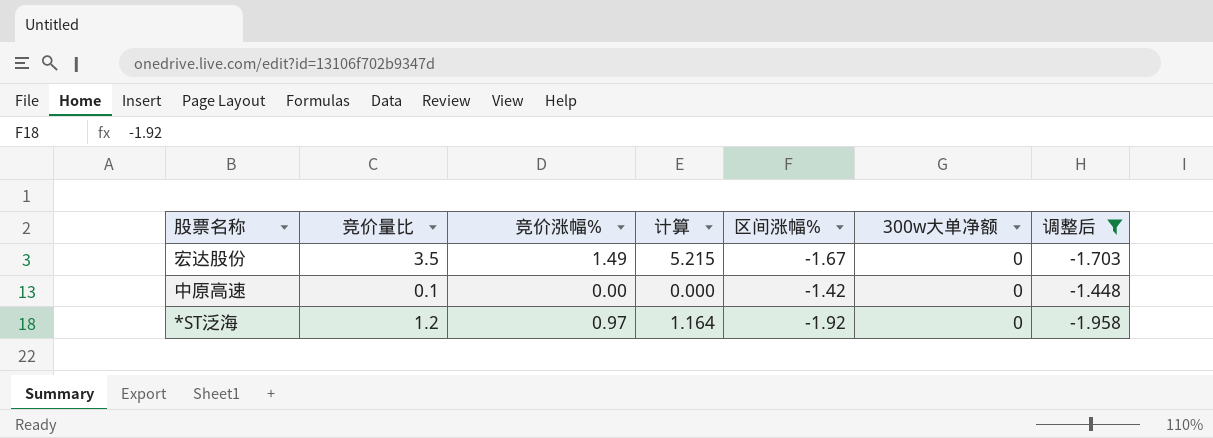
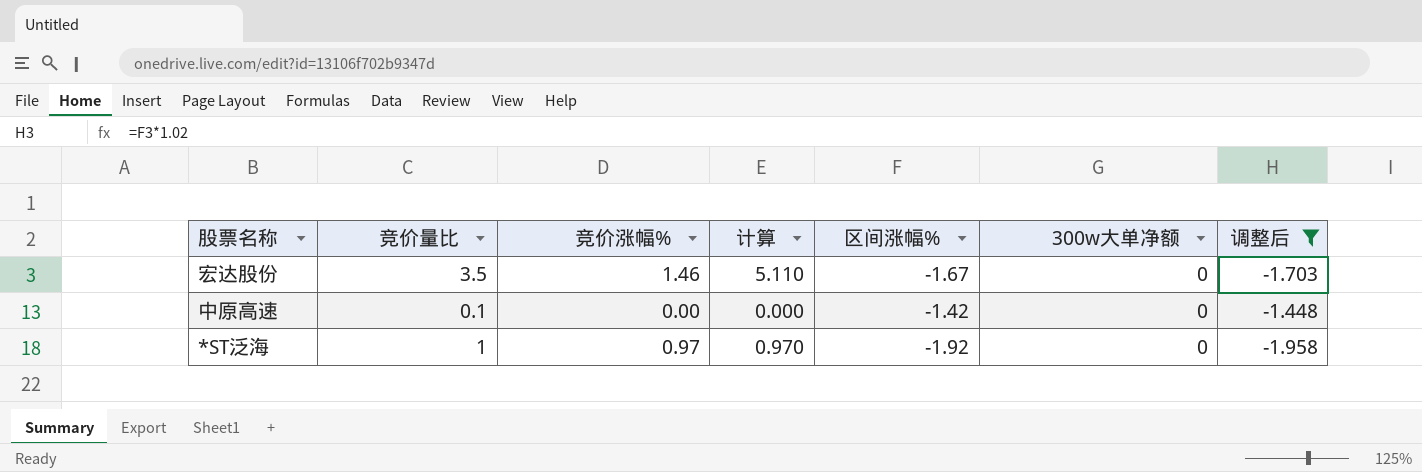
宏达股份 | 竞价涨幅%: 1.49 -> 1.46
宏达股份 | 计算: 5.215 -> 5.110
*ST泛海 | 竞价量比: 1.2 -> 1
*ST泛海 | 计算: 1.164 -> 0.970

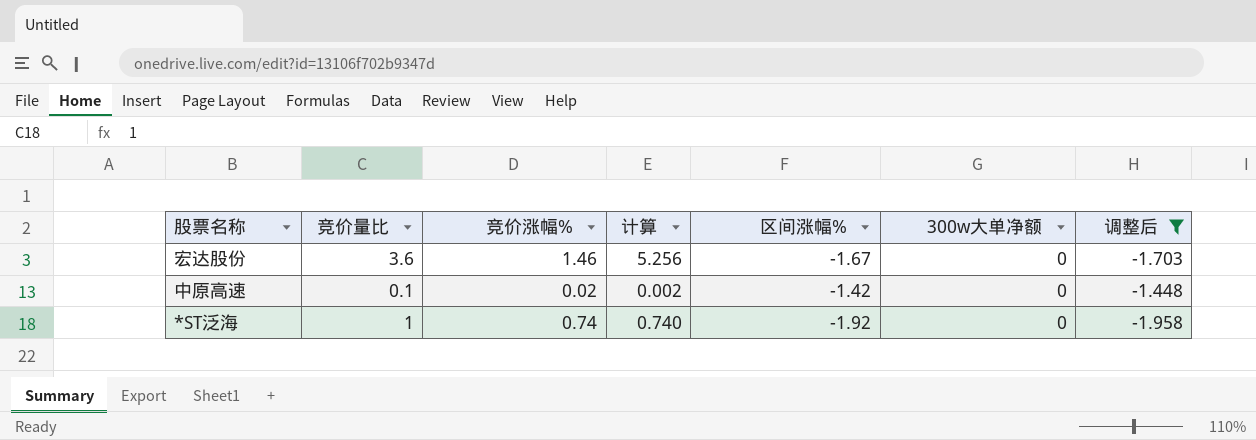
宏达股份 | 竞价量比: 3.5 -> 3.6
宏达股份 | 计算: 5.110 -> 5.256
中原高速 | 竞价涨幅%: 0.00 -> 0.02
中原高速 | 计算: 0.000 -> 0.002
*ST泛海 | 竞价涨幅%: 0.97 -> 0.74
*ST泛海 | 计算: 0.970 -> 0.740

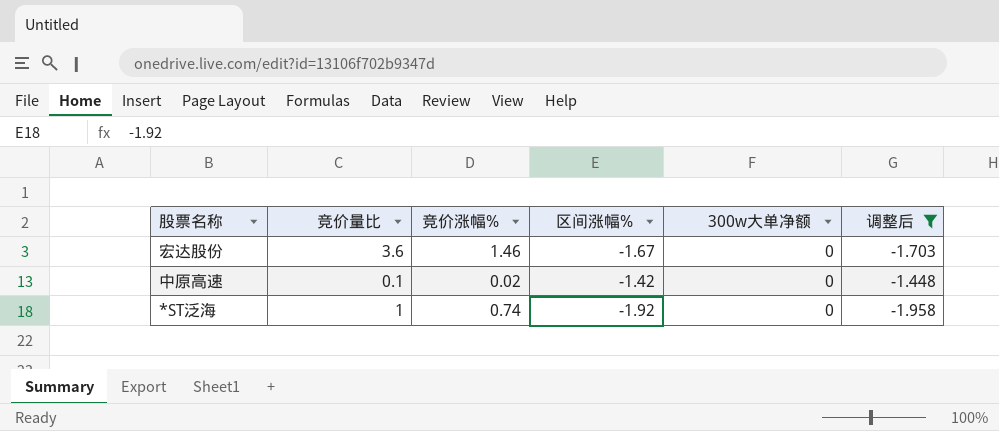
column 计算 | formula: [竞价量比] * [竞价涨幅%] -> none

